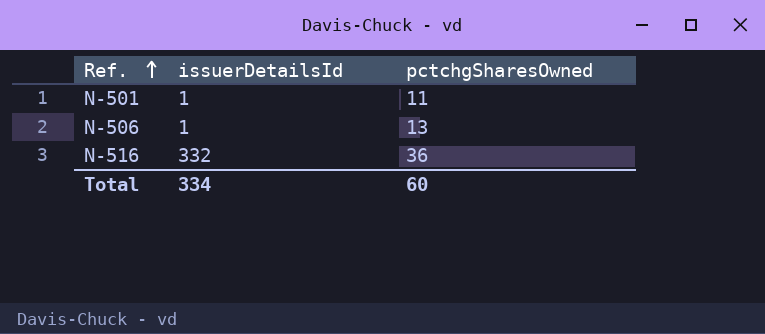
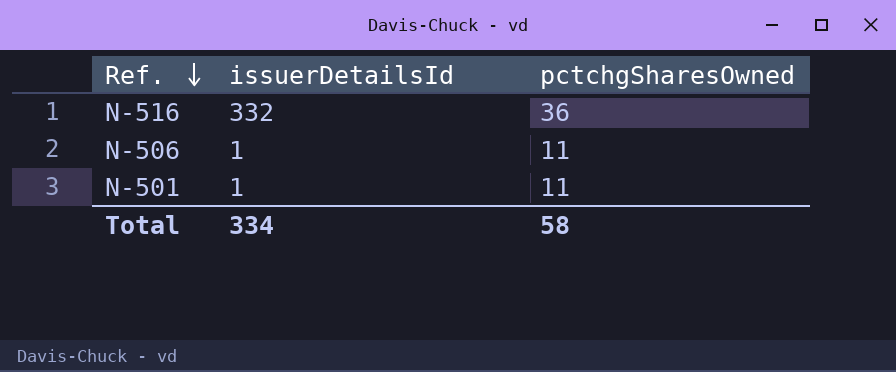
row order: Ref. ascending -> Ref. descending
N-506 | pctchgSharesOwned: 13 -> 11
Total | pctchgSharesOwned: 60 -> 58

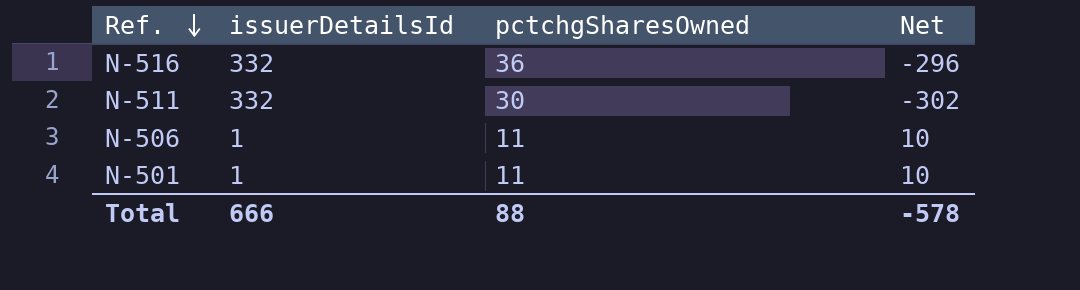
column Net | formula: none -> [pctchgSharesOwned] - [issuerDetailsId]
row N-511: none -> 332 | 30 | -302
Total | issuerDetailsId: 334 -> 666
Total | pctchgSharesOwned: 58 -> 88

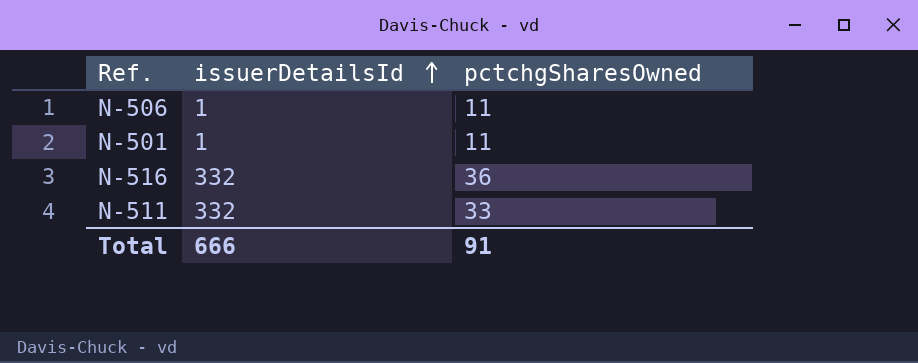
row order: Ref. descending -> issuerDetailsId ascending
column Net | formula: [pctchgSharesOwned] - [issuerDetailsId] -> none
N-511 | pctchgSharesOwned: 30 -> 33
Total | pctchgSharesOwned: 88 -> 91

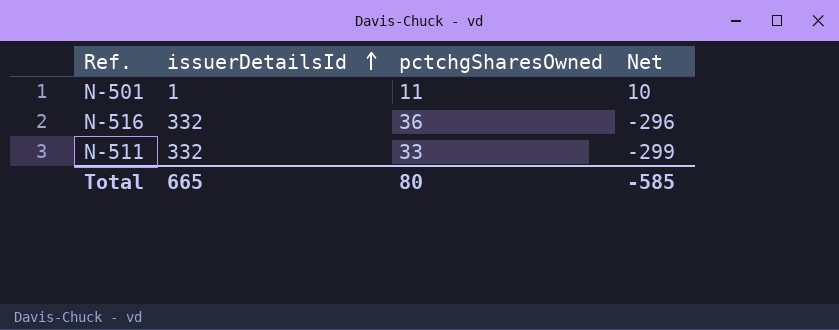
column Net | formula: none -> [pctchgSharesOwned] - [issuerDetailsId]
row N-506: 1 | 11 -> none
Total | issuerDetailsId: 666 -> 665
Total | pctchgSharesOwned: 91 -> 80

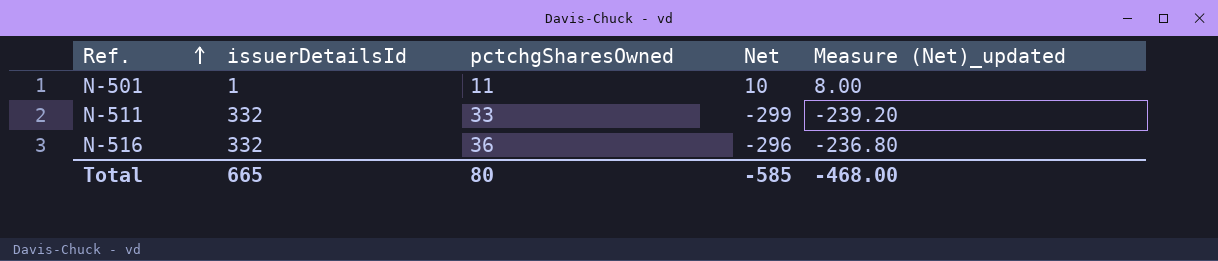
row order: issuerDetailsId ascending -> Ref. ascending
column Measure (Net)_updated | formula: none -> [Net] * 0.8

